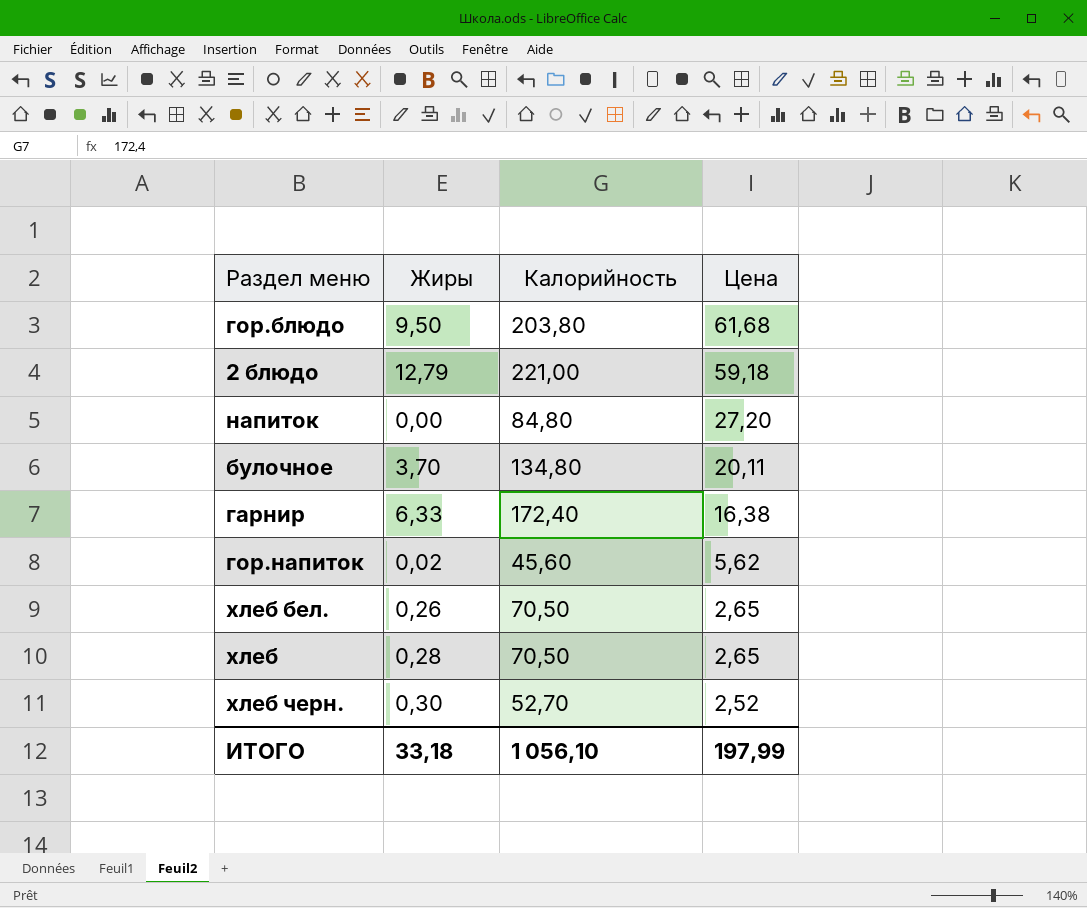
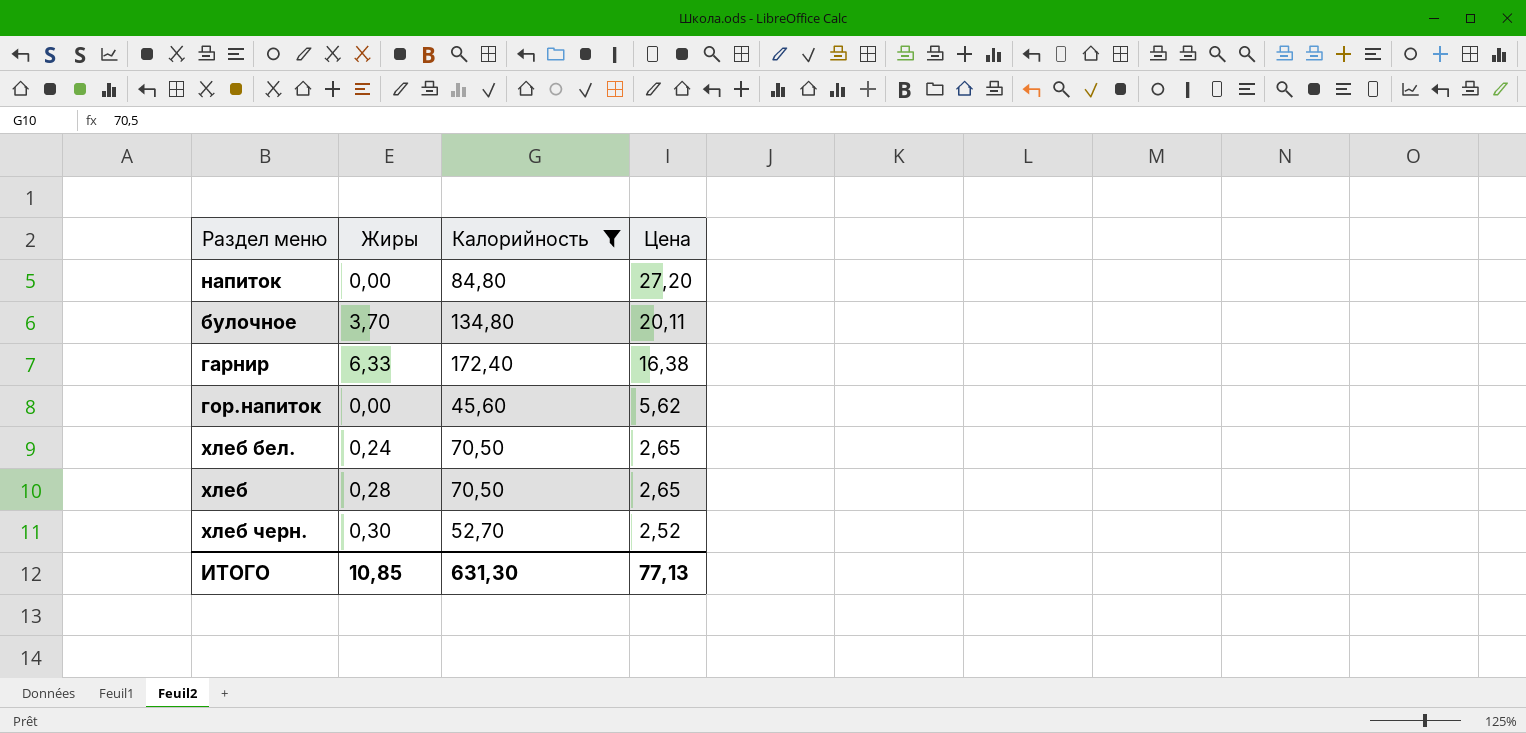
filter: none -> Калорийность <= 172,40
гор.напиток | Жиры: 0,02 -> 0,00
хлеб бел. | Жиры: 0,26 -> 0,24
ИТОГО | Жиры: 33,18 -> 10,85
ИТОГО | Калорийность: 1 056,10 -> 631,30
ИТОГО | Цена: 197,99 -> 77,13

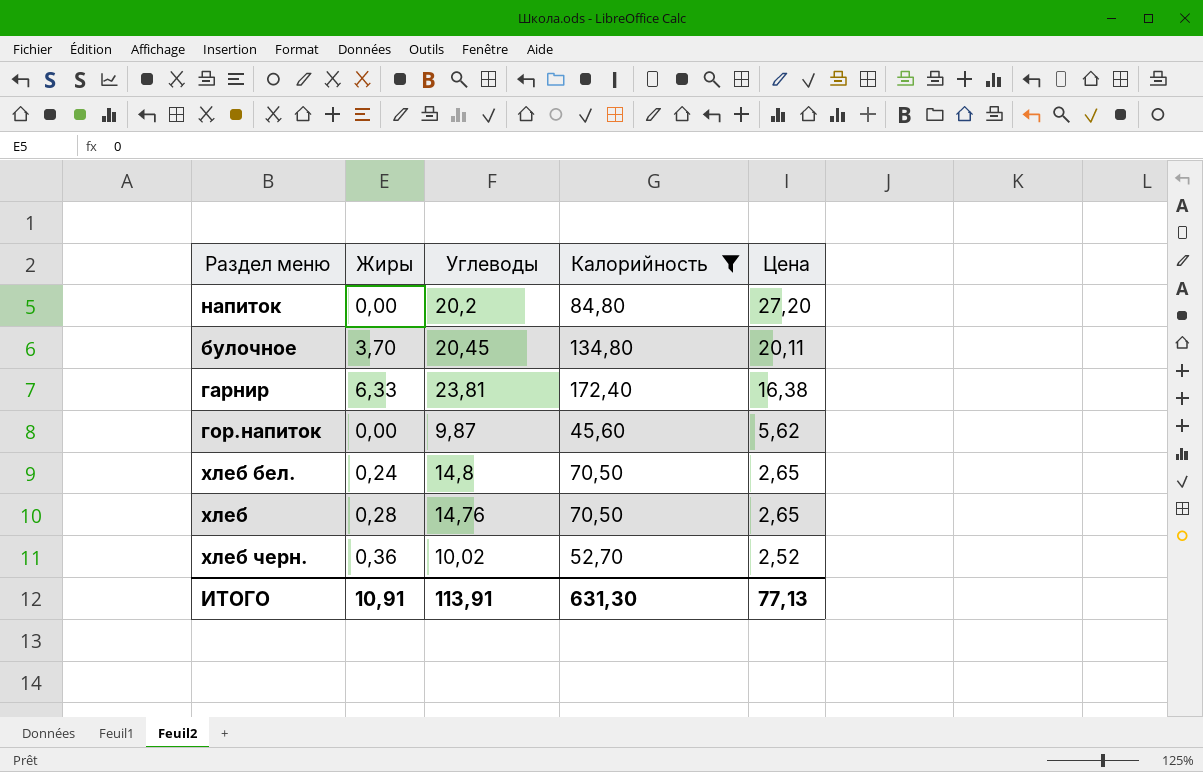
column Углеводы | position: none -> 3
хлеб черн. | Жиры: 0,30 -> 0,36
ИТОГО | Жиры: 10,85 -> 10,91

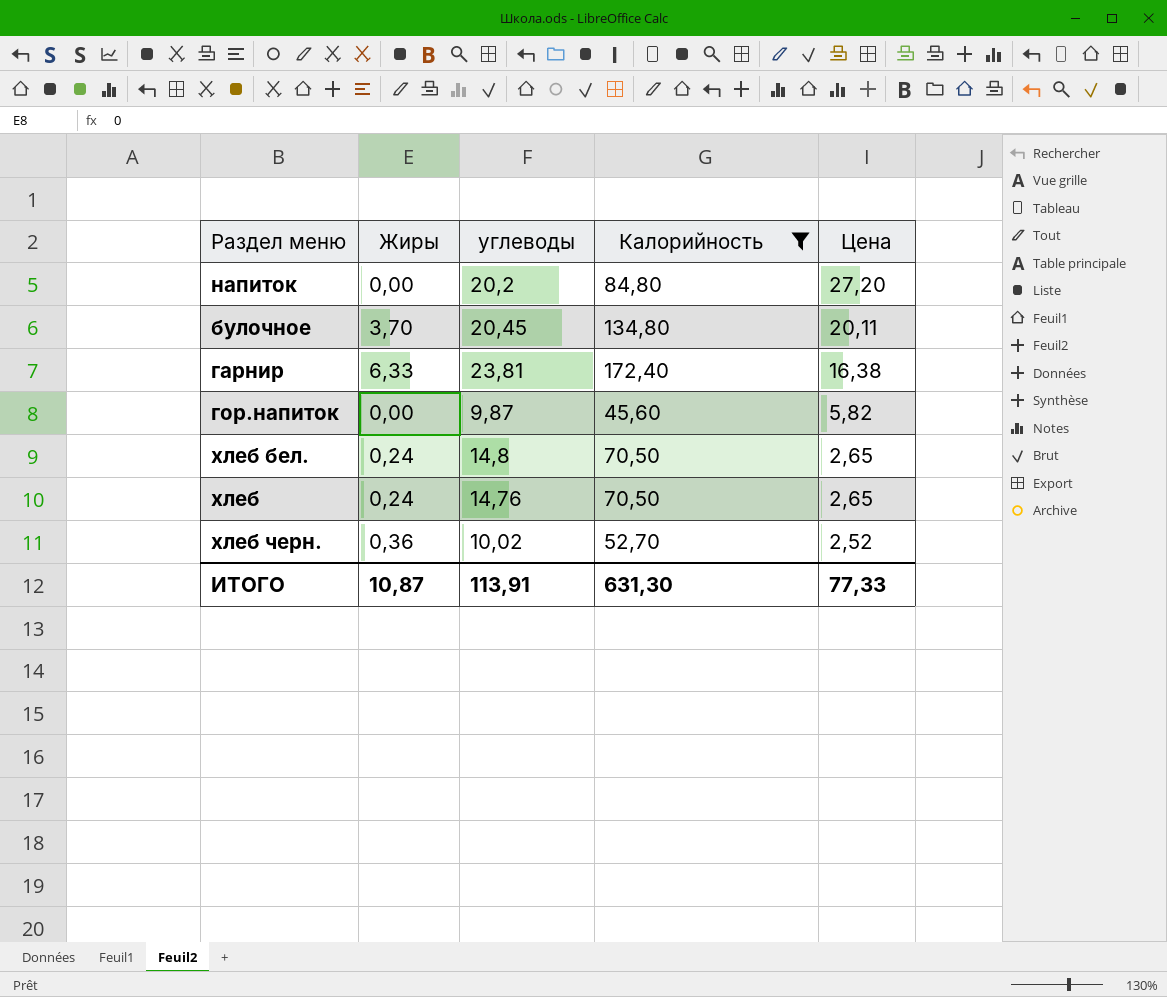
column name: Углеводы -> углеводы
гор.напиток | Цена: 5,62 -> 5,82
хлеб | Жиры: 0,28 -> 0,24
ИТОГО | Жиры: 10,91 -> 10,87
ИТОГО | Цена: 77,13 -> 77,33

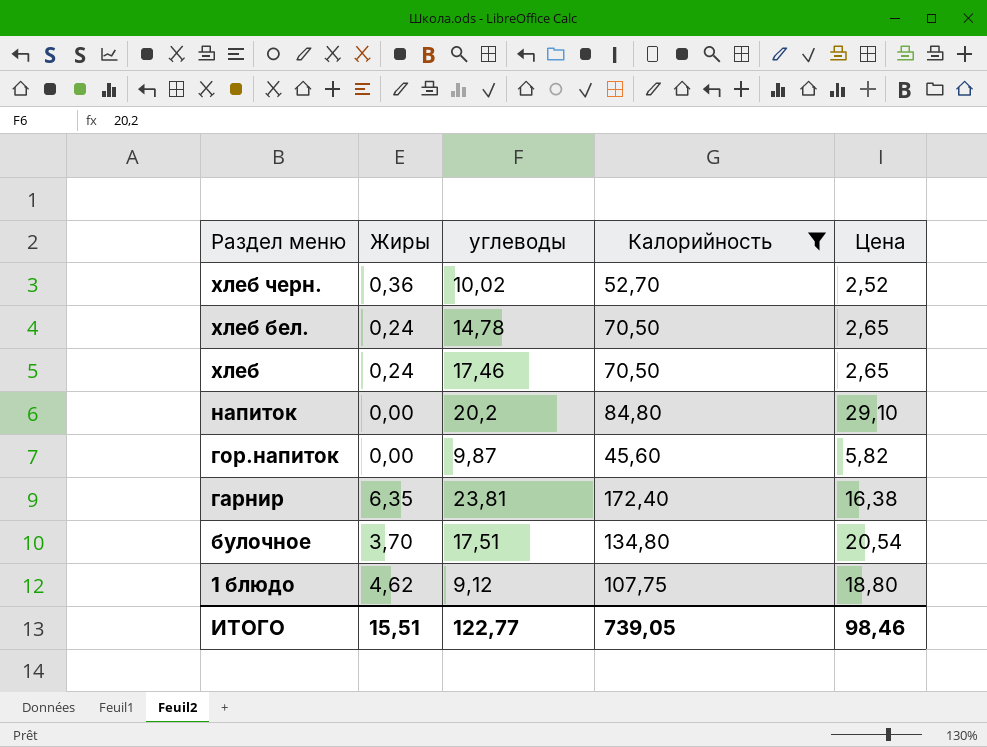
row order: Цена descending -> Раздел меню descending
хлеб бел. | углеводы: 14,8 -> 14,78
хлеб | углеводы: 14,76 -> 17,46
напиток | Цена: 27,20 -> 29,10
гарнир | Жиры: 6,33 -> 6,35
булочное | углеводы: 20,45 -> 17,51
булочное | Цена: 20,11 -> 20,54
row 1 блюдо: none -> 4,62 | 9,12 | 107,75 | 18,80
ИТОГО | Жиры: 10,87 -> 15,51
ИТОГО | углеводы: 113,91 -> 122,77
ИТОГО | Калорийность: 631,30 -> 739,05
ИТОГО | Цена: 77,33 -> 98,46

